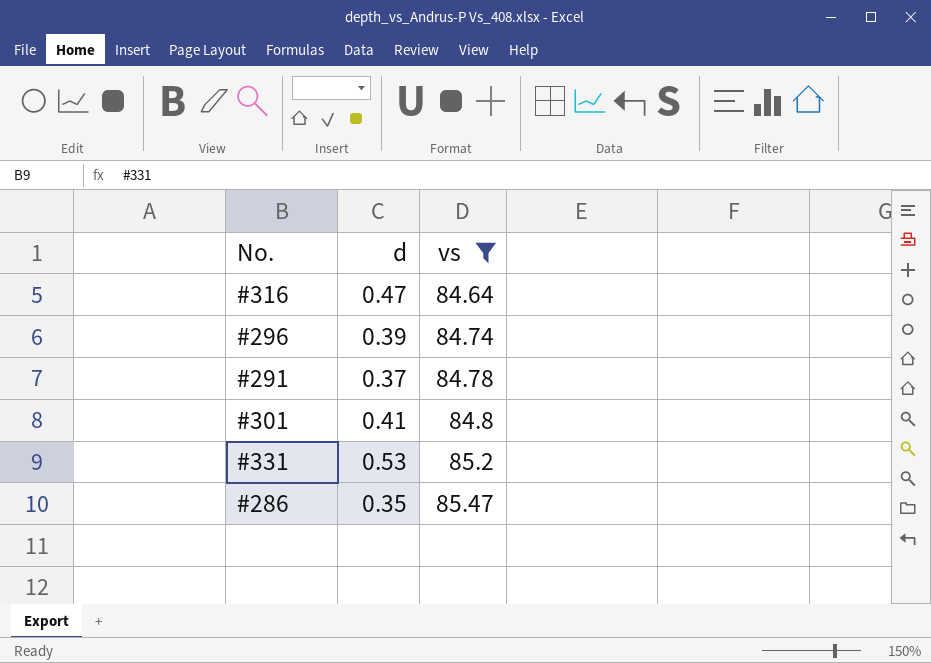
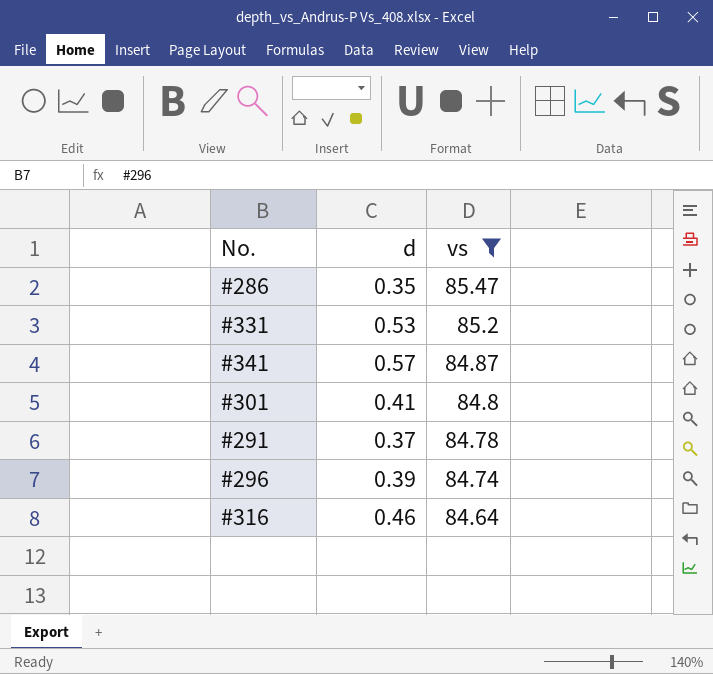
row order: vs ascending -> vs descending
row #341: none -> 0.57 | 84.87
#316 | d: 0.47 -> 0.46

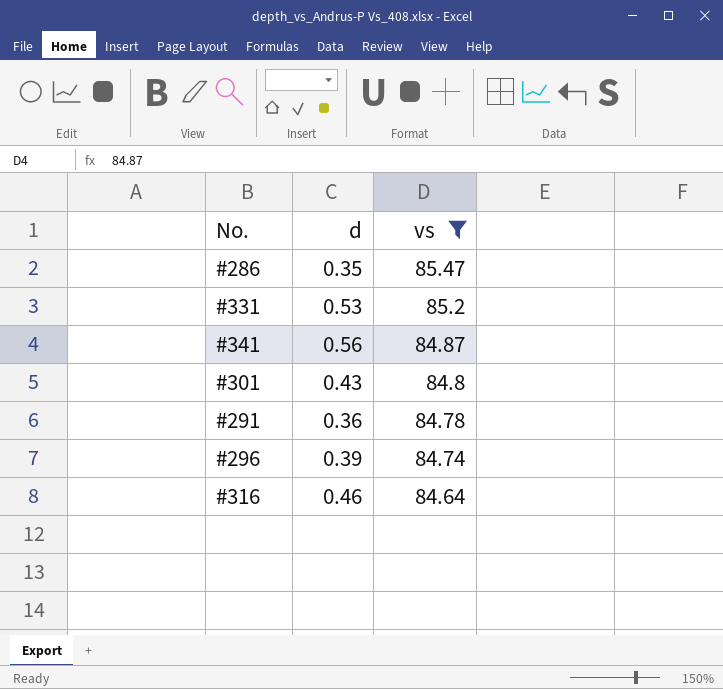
#341 | d: 0.57 -> 0.56
#301 | d: 0.41 -> 0.43
#291 | d: 0.37 -> 0.36

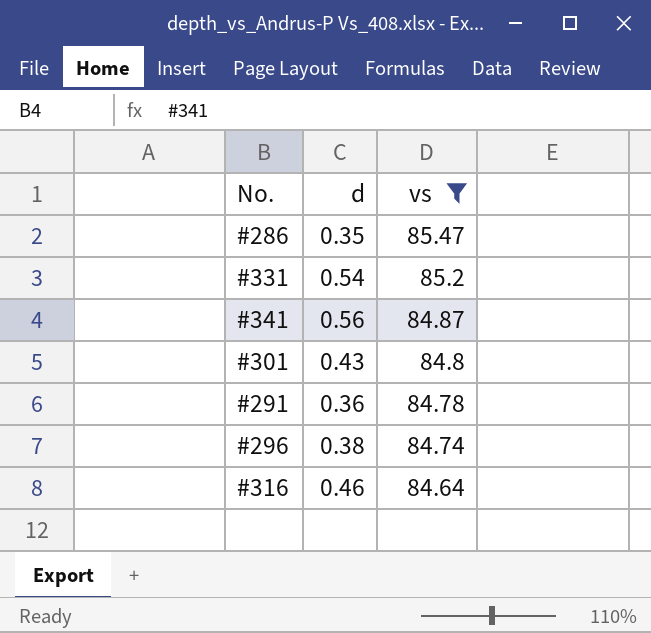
#331 | d: 0.53 -> 0.54
#296 | d: 0.39 -> 0.38

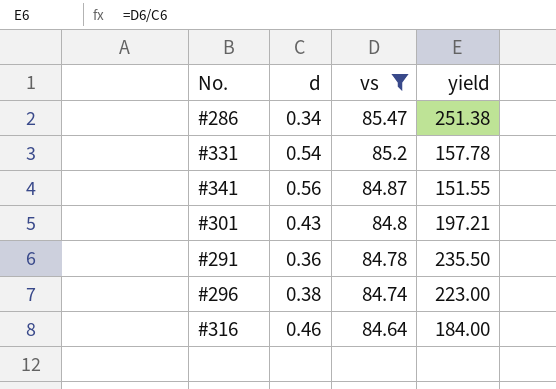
column yield | formula: none -> [vs] / [d]
#286 | d: 0.35 -> 0.34

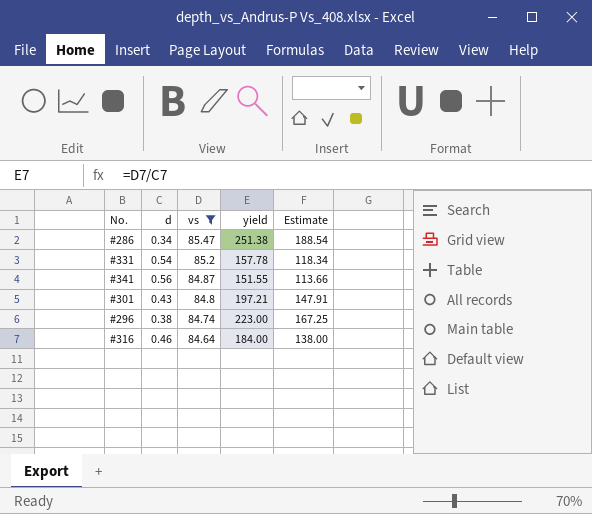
column Estimate | formula: none -> [yield] * 0.75
row #291: 0.36 | 84.78 | 235.50 -> none

